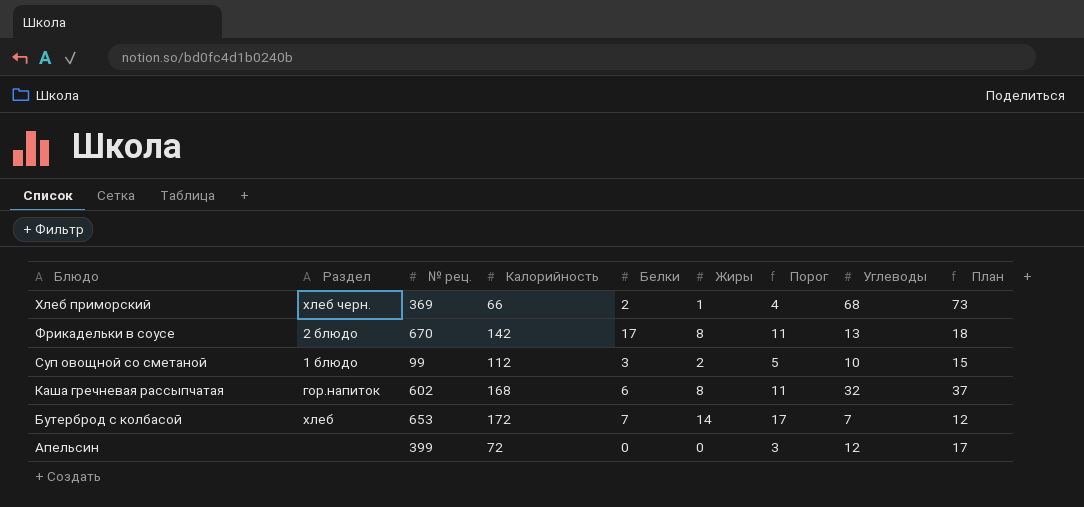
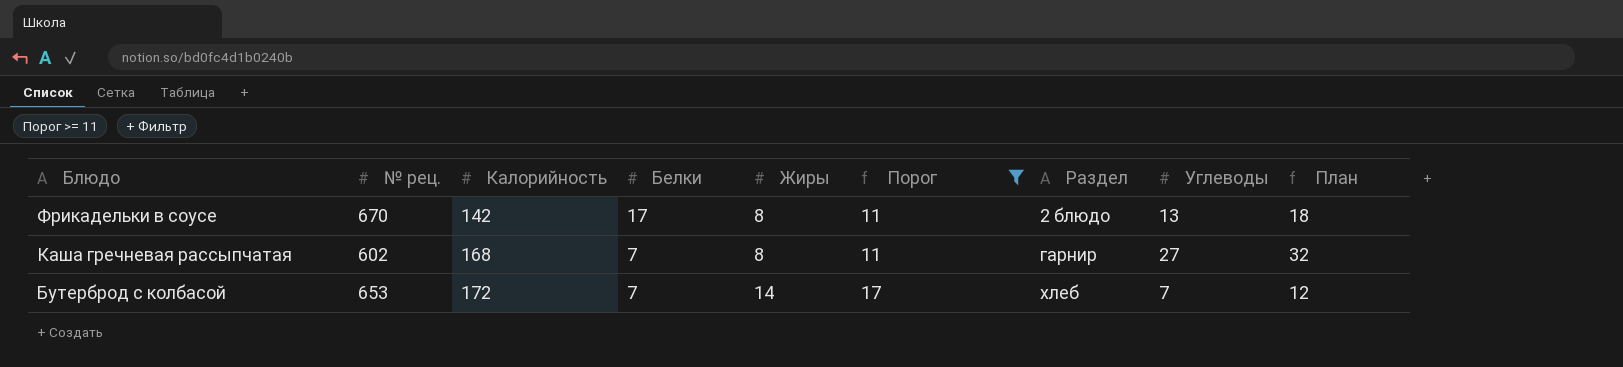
filter: none -> Порог >= 11
column Раздел | position: 2 -> 7
Каша гречневая рассыпчатая | Белки: 6 -> 7
Каша гречневая рассыпчатая | Раздел: гор.напиток -> гарнир
Каша гречневая рассыпчатая | Углеводы: 32 -> 27
Каша гречневая рассыпчатая | План: 37 -> 32

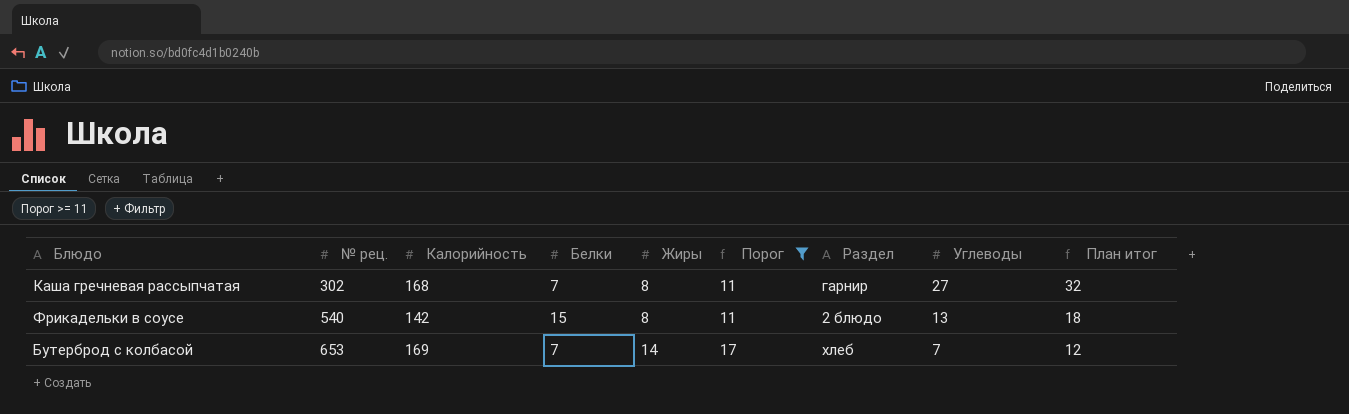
row order: Блюдо descending -> № рец. ascending
column name: План -> План итог
Каша гречневая рассыпчатая | № рец.: 602 -> 302
Фрикадельки в соусе | № рец.: 670 -> 540
Фрикадельки в соусе | Белки: 17 -> 15
Бутерброд с колбасой | Калорийность: 172 -> 169

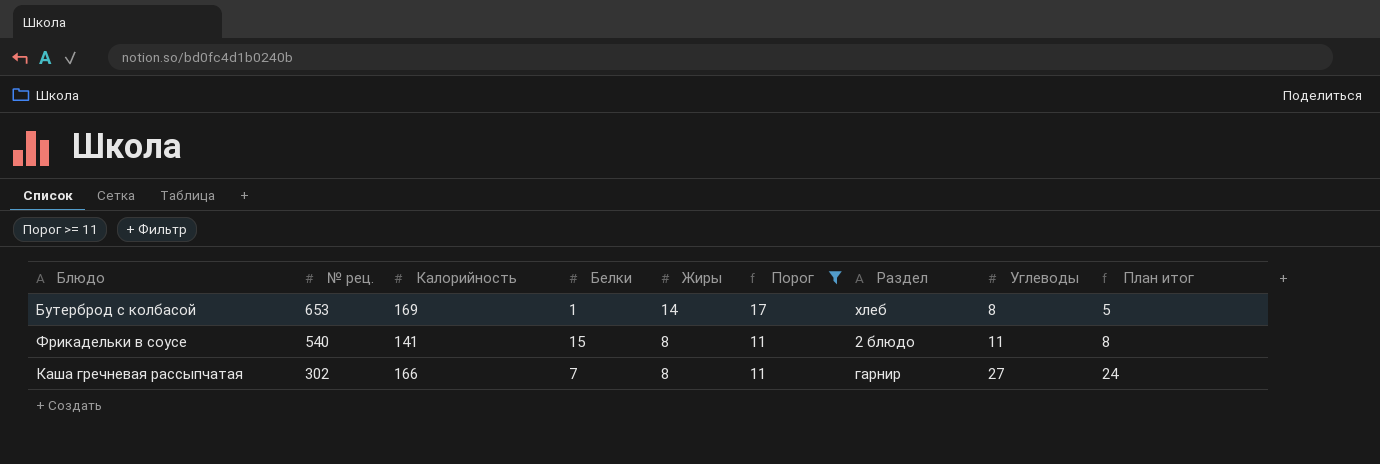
row order: № рец. ascending -> № рец. descending
column План итог | formula: [Углеводы] + 5 -> [Углеводы] - 3
Бутерброд с колбасой | Белки: 7 -> 1
Бутерброд с колбасой | Углеводы: 7 -> 8
Фрикадельки в соусе | Калорийность: 142 -> 141
Фрикадельки в соусе | Углеводы: 13 -> 11
Каша гречневая рассыпчатая | Калорийность: 168 -> 166

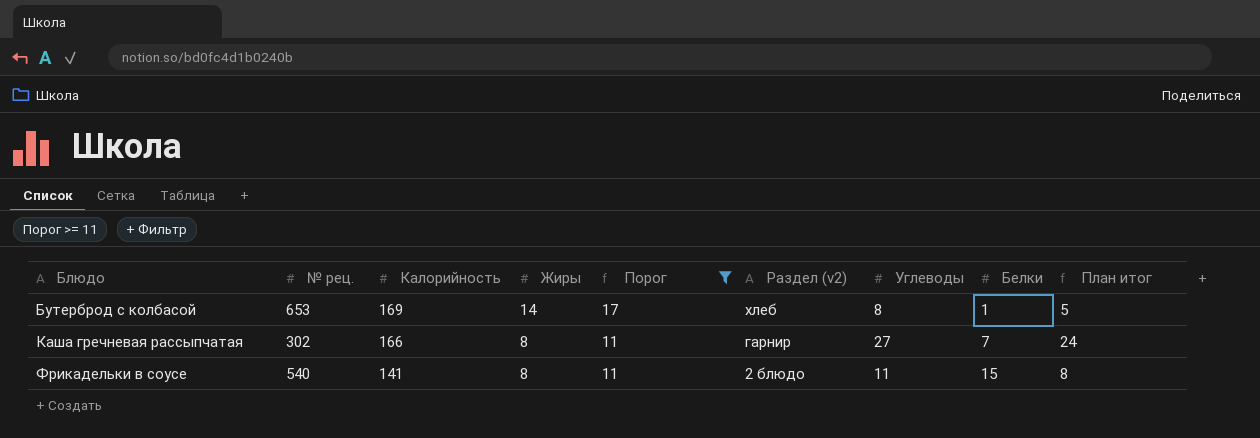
row order: № рец. descending -> Блюдо ascending
column name: Раздел -> Раздел (v2)
column Белки | position: 4 -> 8

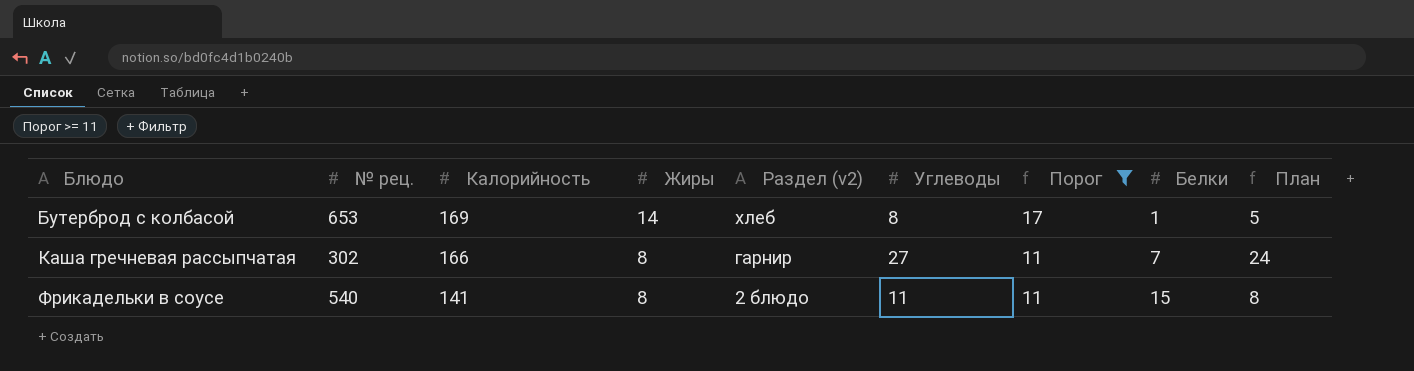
column Порог | position: 5 -> 7
column name: План итог -> План

